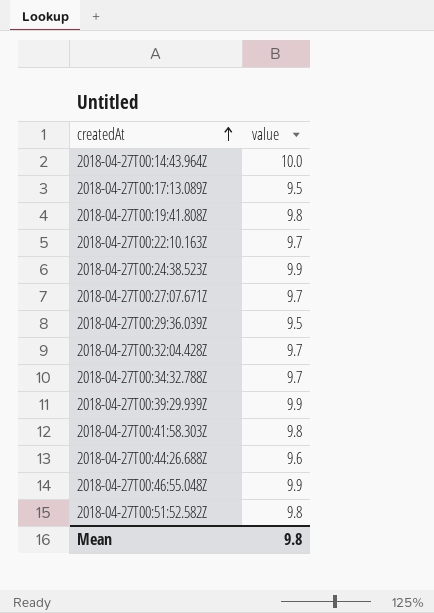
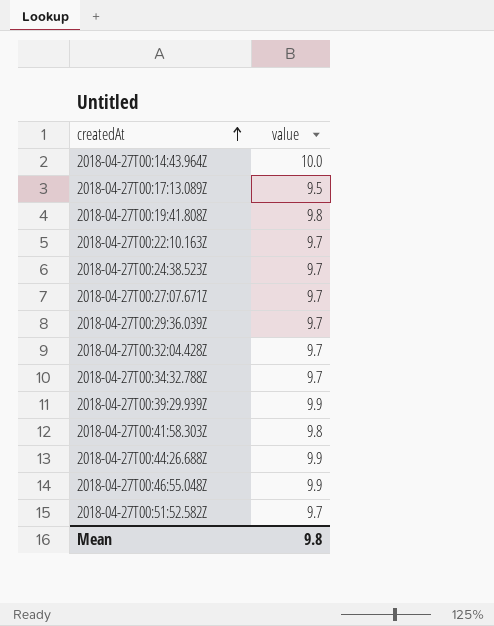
2018-04-27T00:24:38.523Z | value: 9.9 -> 9.7
2018-04-27T00:29:36.039Z | value: 9.5 -> 9.7
2018-04-27T00:44:26.688Z | value: 9.6 -> 9.9
2018-04-27T00:51:52.582Z | value: 9.8 -> 9.7

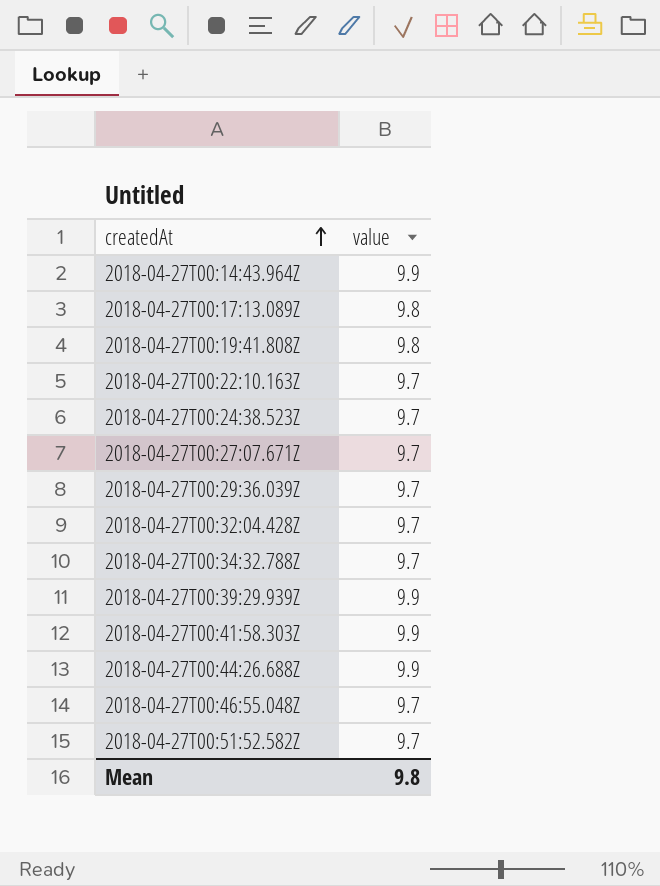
2018-04-27T00:14:43.964Z | value: 10.0 -> 9.9
2018-04-27T00:17:13.089Z | value: 9.5 -> 9.8
2018-04-27T00:41:58.303Z | value: 9.8 -> 9.9
2018-04-27T00:46:55.048Z | value: 9.9 -> 9.7

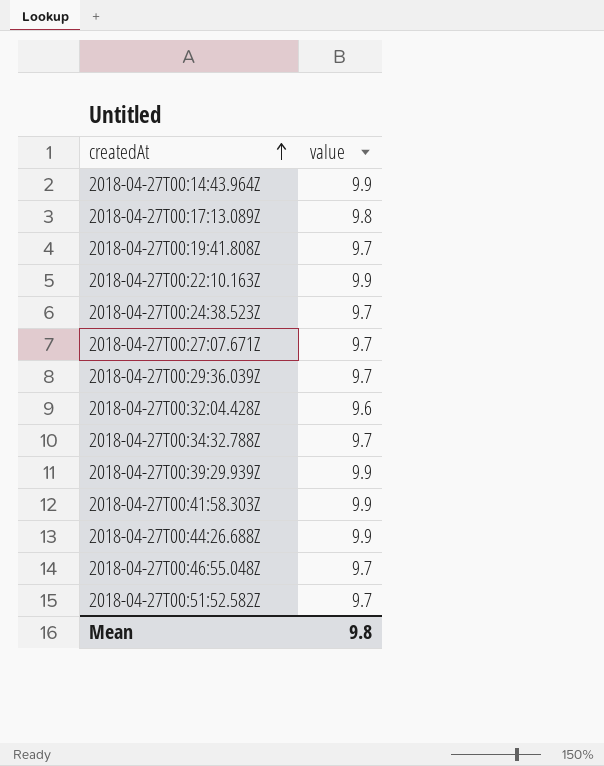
2018-04-27T00:19:41.808Z | value: 9.8 -> 9.7
2018-04-27T00:22:10.163Z | value: 9.7 -> 9.9
2018-04-27T00:32:04.428Z | value: 9.7 -> 9.6

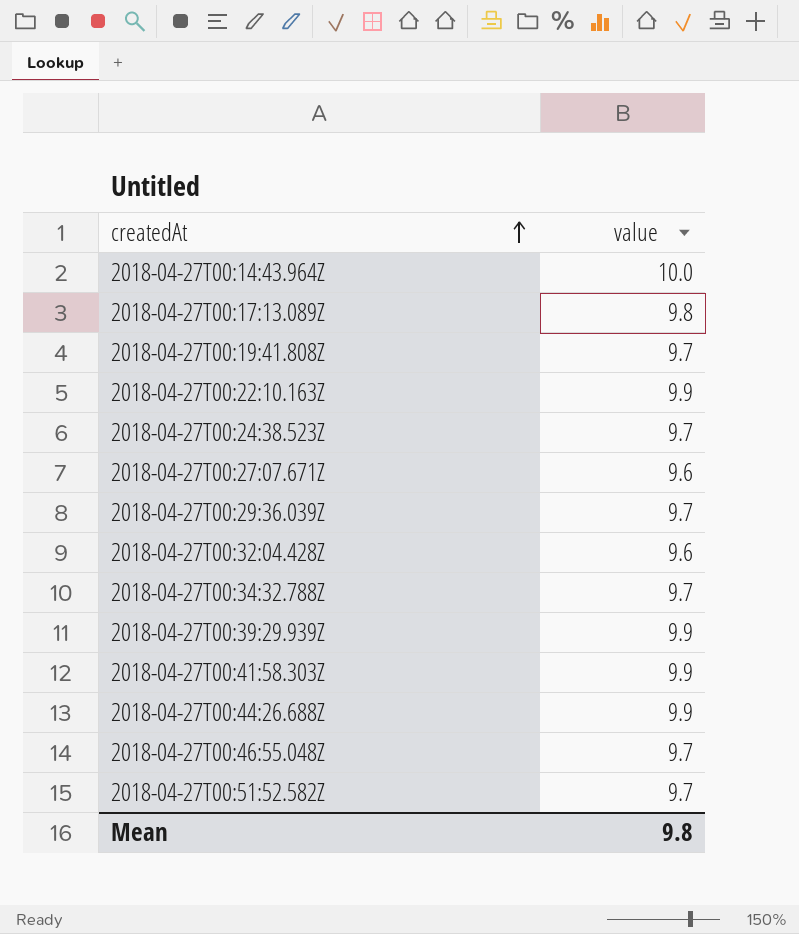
2018-04-27T00:14:43.964Z | value: 9.9 -> 10.0
2018-04-27T00:27:07.671Z | value: 9.7 -> 9.6

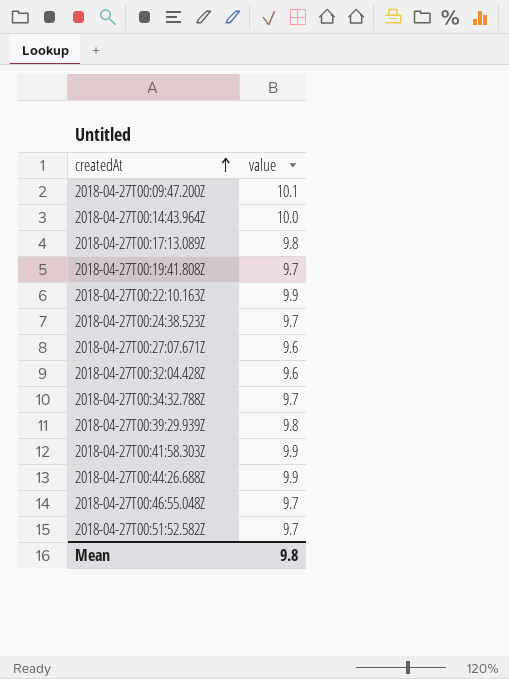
row 2018-04-27T00:29:36.039Z: 9.7 -> none
row 2018-04-27T00:09:47.200Z: none -> 10.1
2018-04-27T00:39:29.939Z | value: 9.9 -> 9.8

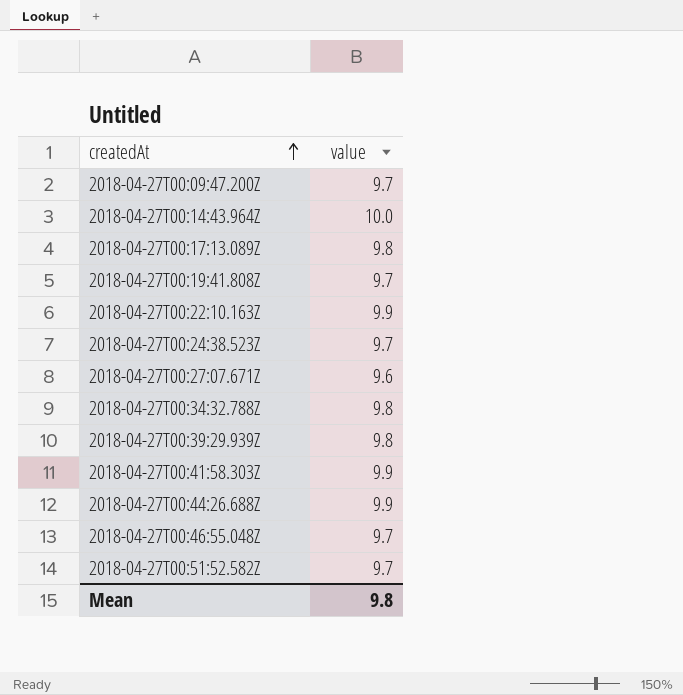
row 2018-04-27T00:32:04.428Z: 9.6 -> none
2018-04-27T00:09:47.200Z | value: 10.1 -> 9.7
2018-04-27T00:34:32.788Z | value: 9.7 -> 9.8

